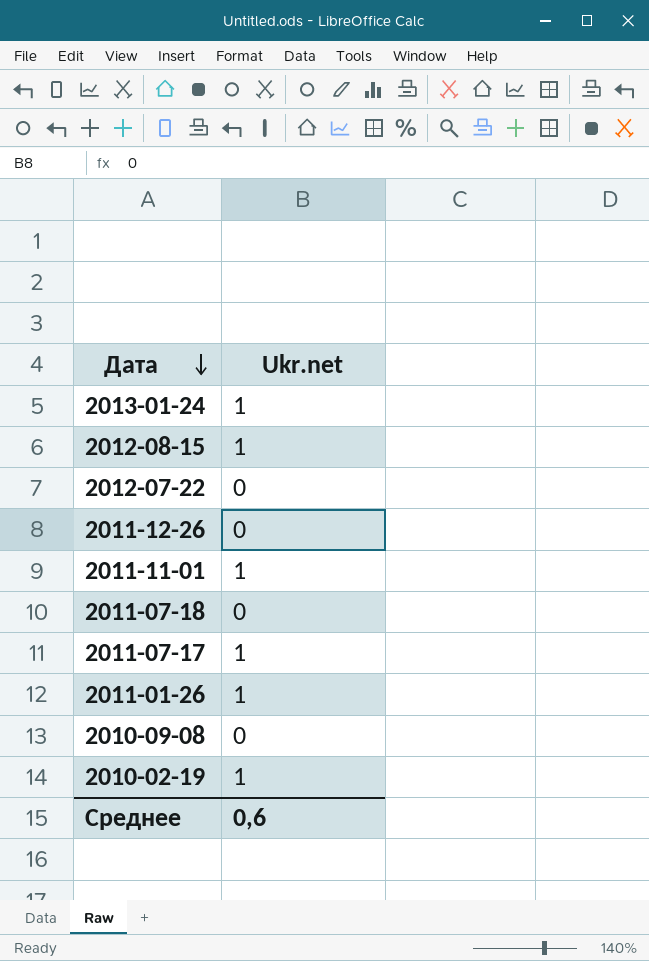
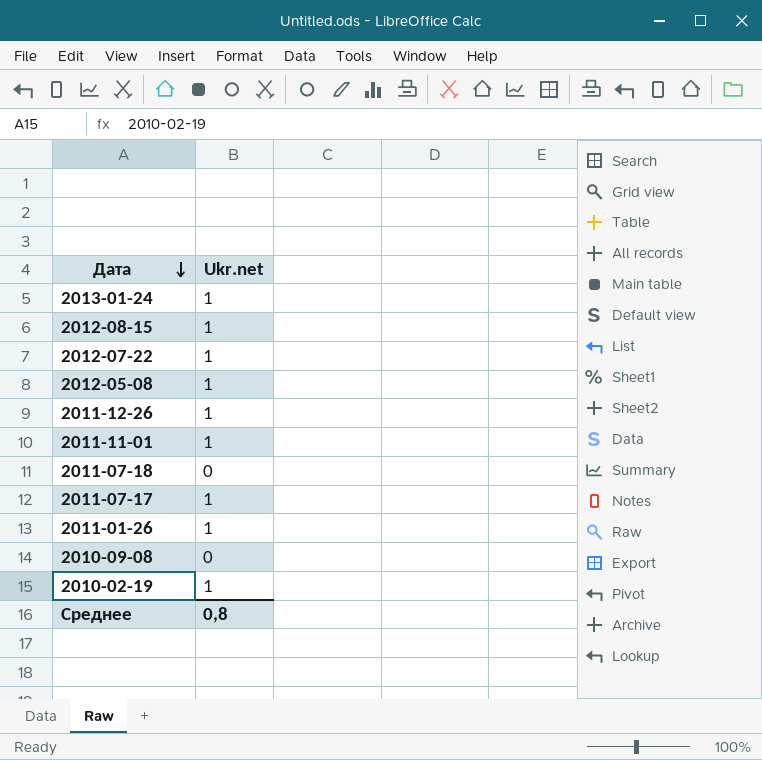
2012-07-22 | Ukr.net: 0 -> 1
row 2012-05-08: none -> 1
2011-12-26 | Ukr.net: 0 -> 1
Среднее | Ukr.net: 0,6 -> 0,8

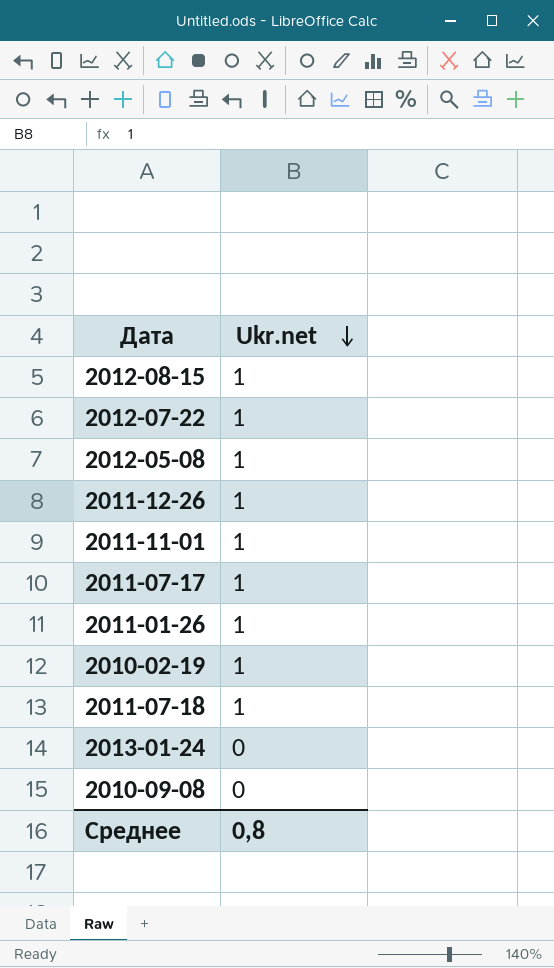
row order: Дата descending -> Ukr.net descending
2011-07-18 | Ukr.net: 0 -> 1
2013-01-24 | Ukr.net: 1 -> 0

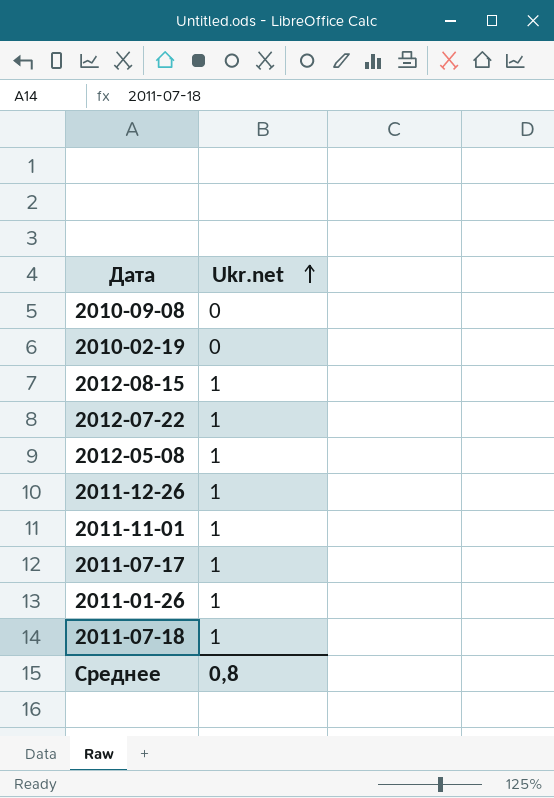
row order: Ukr.net descending -> Ukr.net ascending
row 2013-01-24: 0 -> none
2010-02-19 | Ukr.net: 1 -> 0

